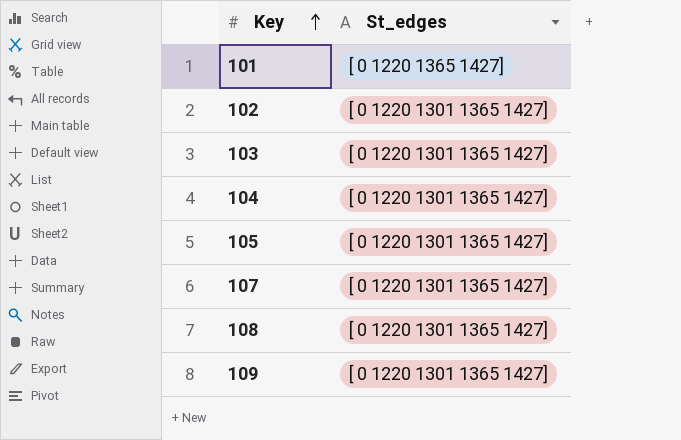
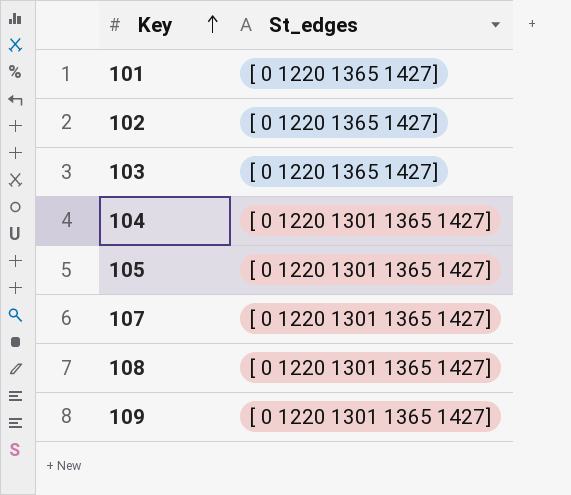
102 | St_edges: [ 0 1220 1301 1365 1427] -> [ 0 1220 1365 1427]
103 | St_edges: [ 0 1220 1301 1365 1427] -> [ 0 1220 1365 1427]

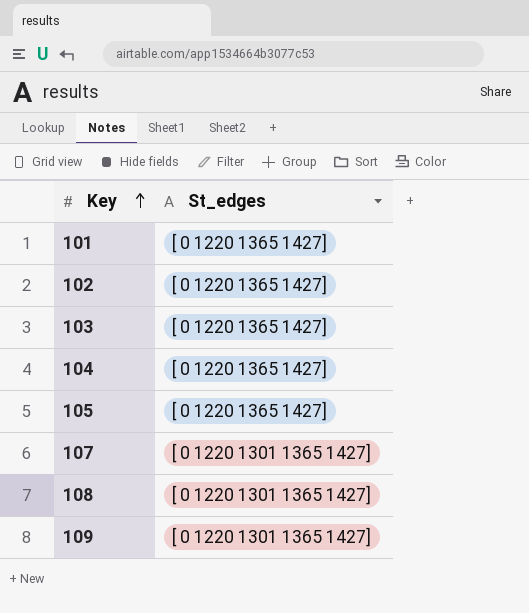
104 | St_edges: [ 0 1220 1301 1365 1427] -> [ 0 1220 1365 1427]
105 | St_edges: [ 0 1220 1301 1365 1427] -> [ 0 1220 1365 1427]

